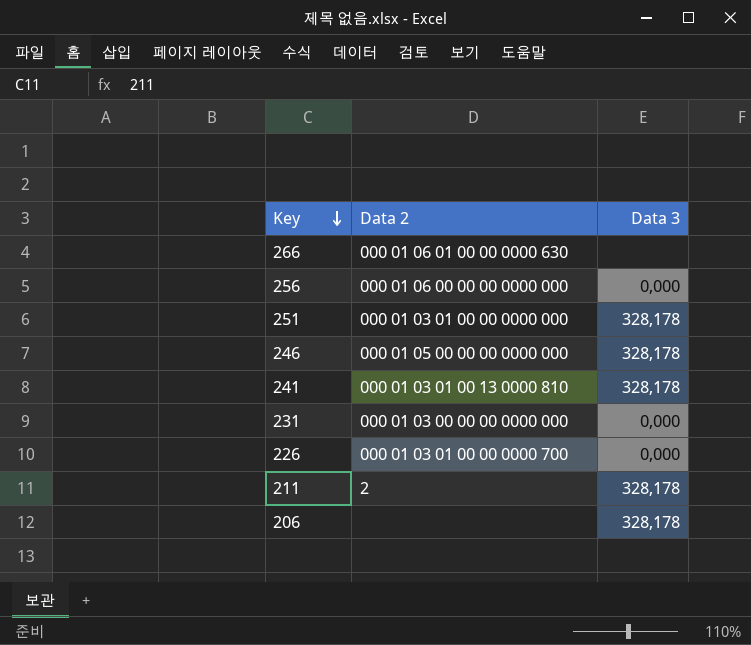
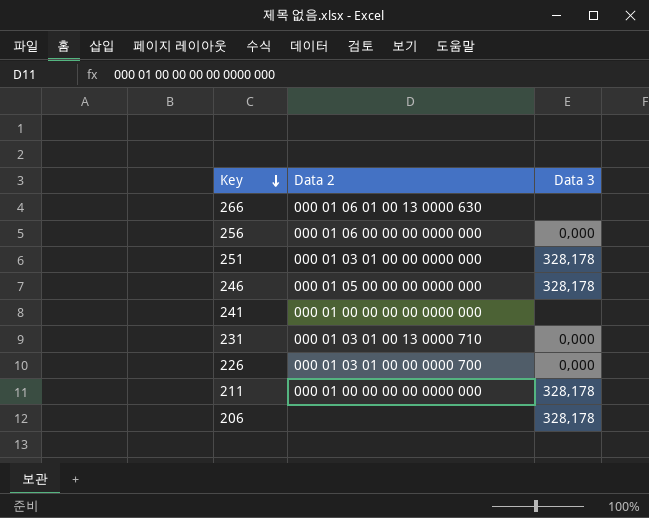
266 | Data 2: 000 01 06 01 00 00 0000 630 -> 000 01 06 01 00 13 0000 630
241 | Data 2: 000 01 03 01 00 13 0000 810 -> 000 01 00 00 00 00 0000 000
241 | Data 3: 328,178 -> none
231 | Data 2: 000 01 03 00 00 00 0000 000 -> 000 01 03 01 00 13 0000 710
211 | Data 2: 2 -> 000 01 00 00 00 00 0000 000

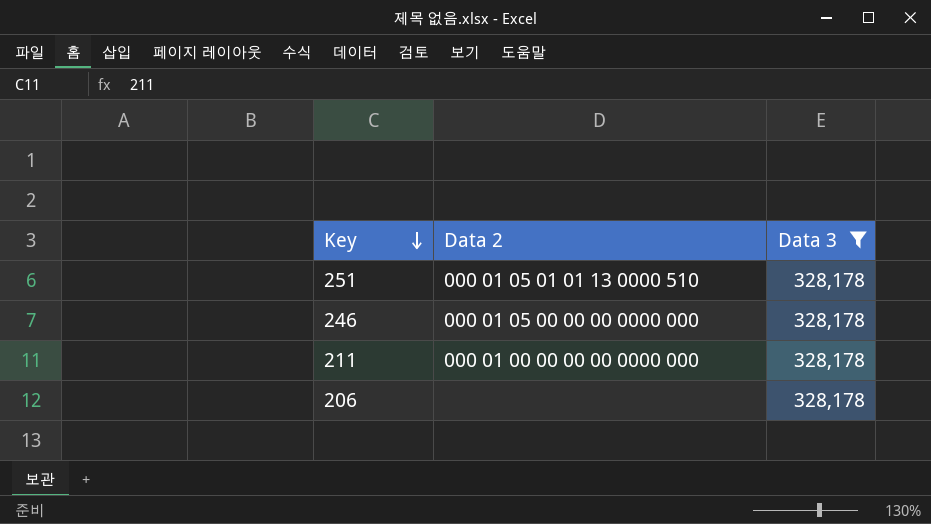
filter: none -> Data 3 = 328,178
251 | Data 2: 000 01 03 01 00 00 0000 000 -> 000 01 05 01 01 13 0000 510

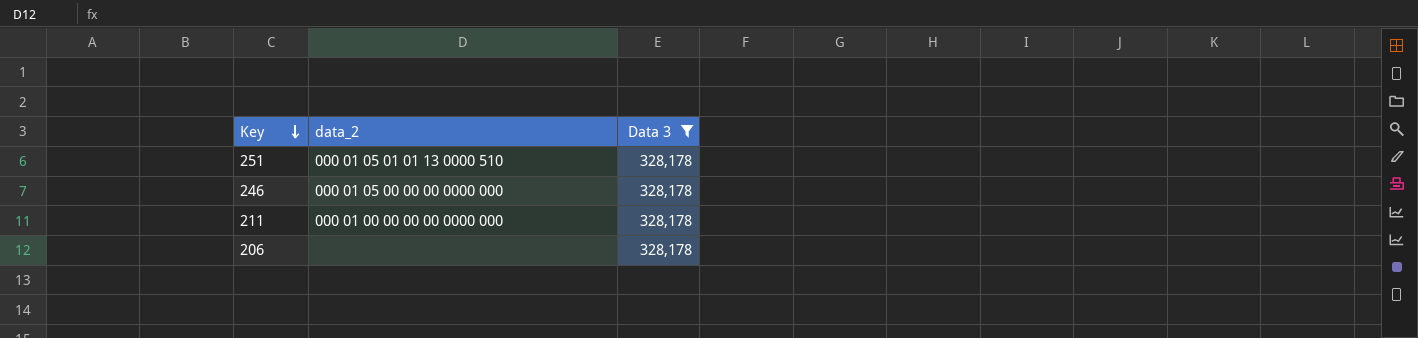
column name: Data 2 -> data_2

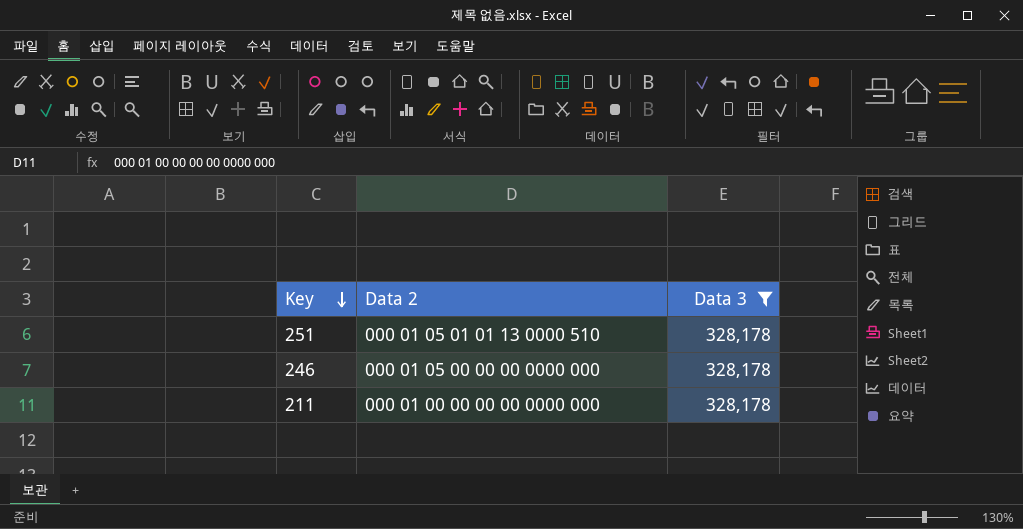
column name: data_2 -> Data 2
row 206: none | 328,178 -> none

